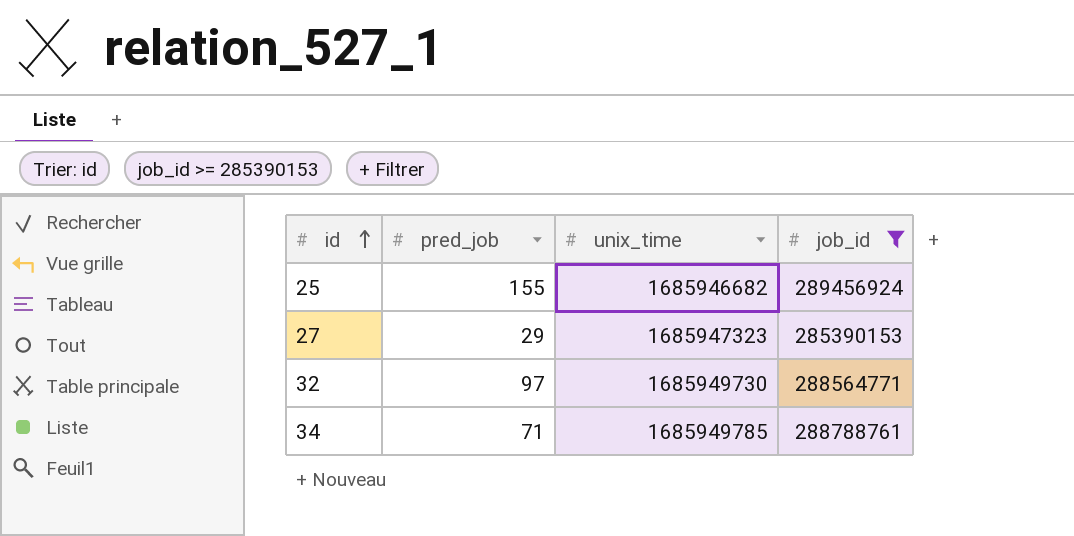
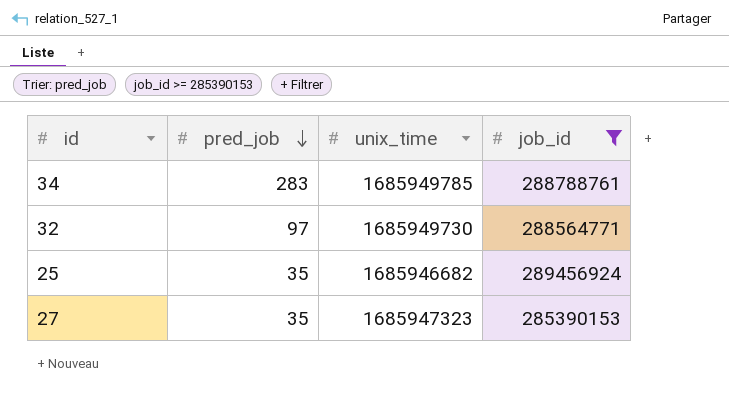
row order: id ascending -> pred_job descending
34 | pred_job: 71 -> 283
25 | pred_job: 155 -> 35
27 | pred_job: 29 -> 35

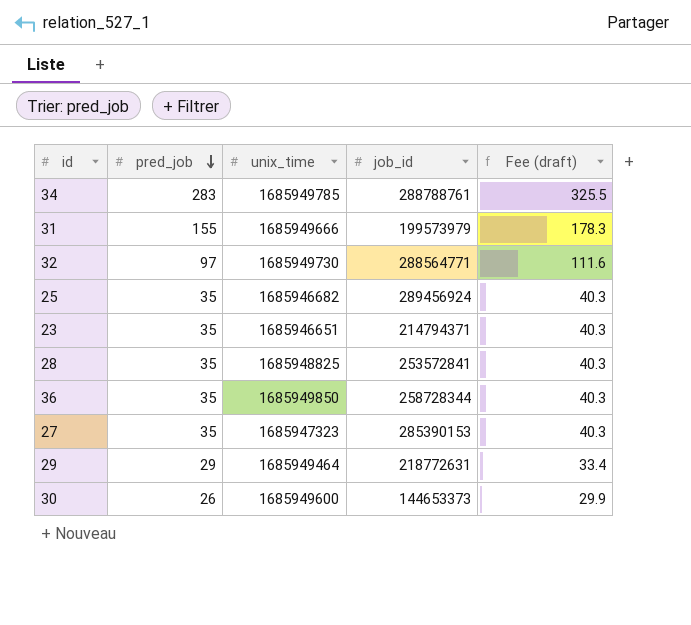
filter: job_id >= 285390153 -> none
column Fee (draft) | formula: none -> [pred_job] * 1.15

